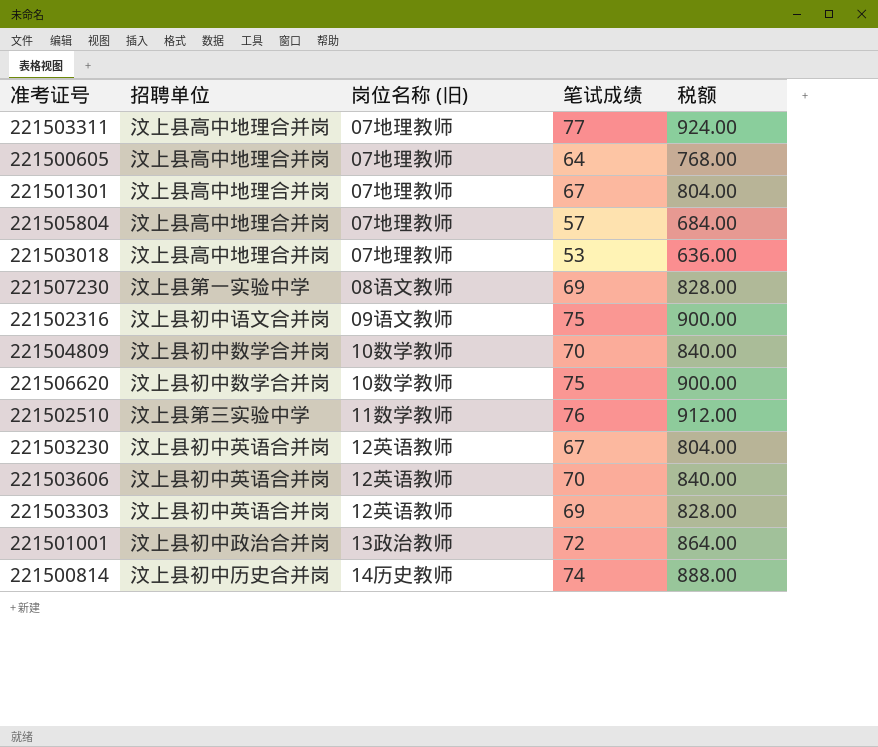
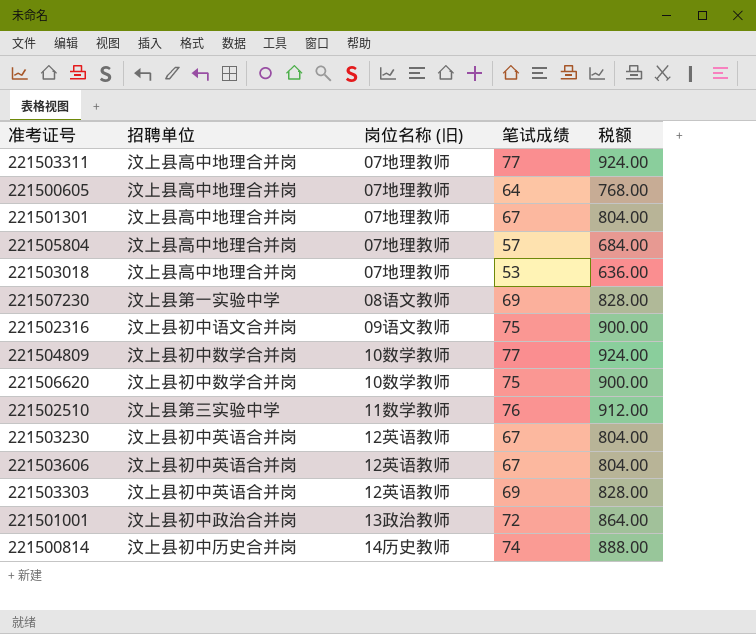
221504809 | 笔试成绩: 70 -> 77
221504809 | 税额: 840.00 -> 924.00
221503606 | 笔试成绩: 70 -> 67
221503606 | 税额: 840.00 -> 804.00

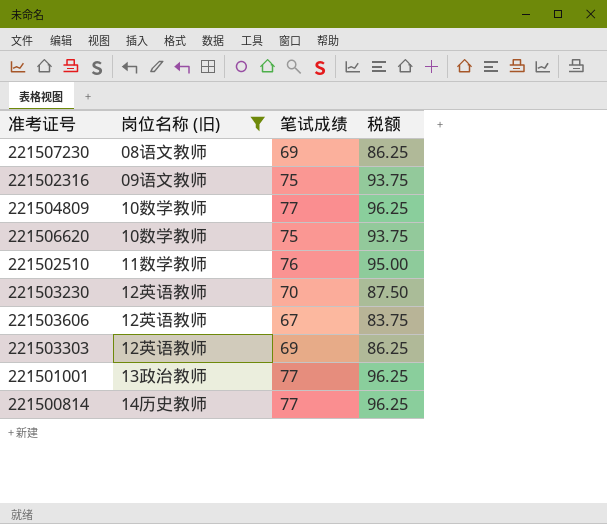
filter: none -> 岗位名称 (旧) != 07地理教师
column 招聘单位 | position: 2 -> none
column 税额 | formula: [笔试成绩] * 12 -> [笔试成绩] * 1.25
221503230 | 笔试成绩: 67 -> 70
221501001 | 笔试成绩: 72 -> 77
221500814 | 笔试成绩: 74 -> 77

